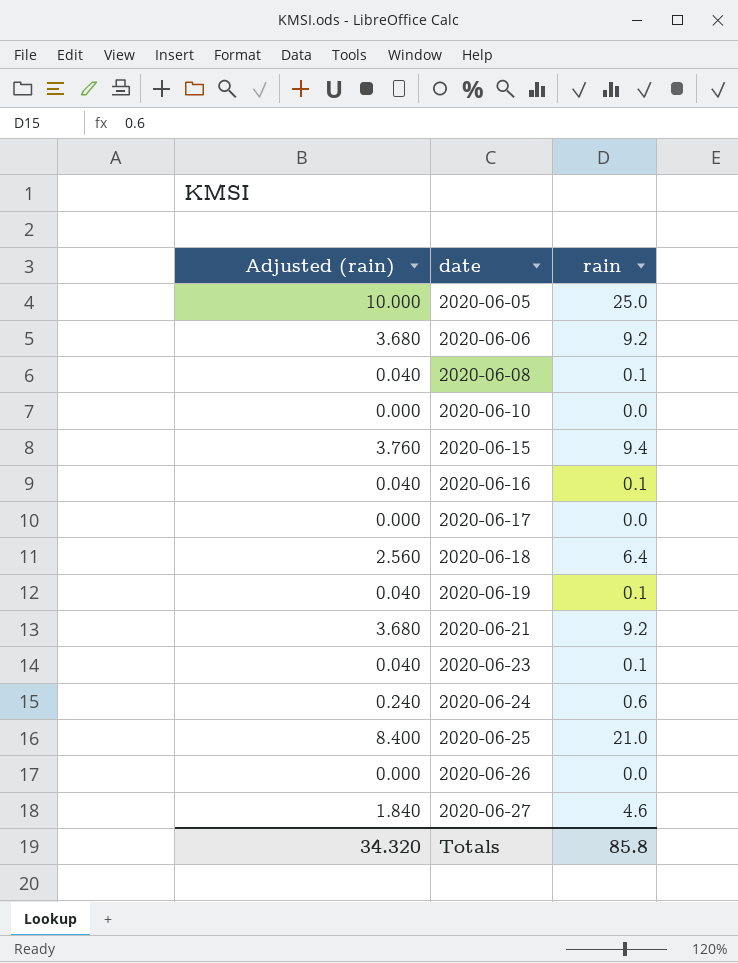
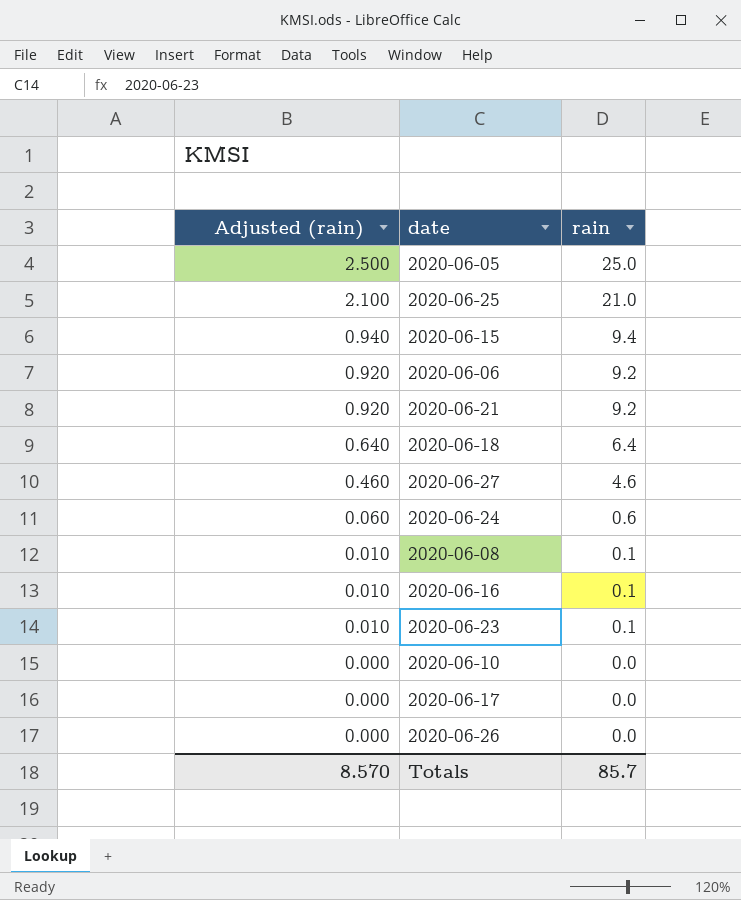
row order: date ascending -> Adjusted (rain) descending
column Adjusted (rain) | formula: [rain] * 0.4 -> [rain] * 0.1
row 2020-06-19: 0.040 | 0.1 -> none
Totals | Adjusted (rain): 34.320 -> 8.570
Totals | rain: 85.8 -> 85.7

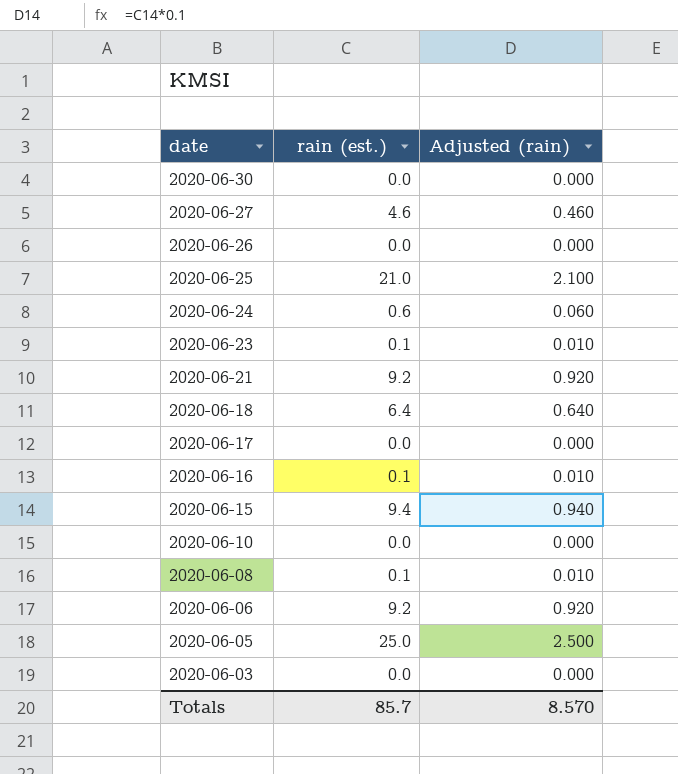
row order: Adjusted (rain) descending -> date descending
column name: rain -> rain (est.)
column Adjusted (rain) | position: 1 -> 3
row 2020-06-30: none -> 0.0 | 0.000
row 2020-06-03: none -> 0.0 | 0.000

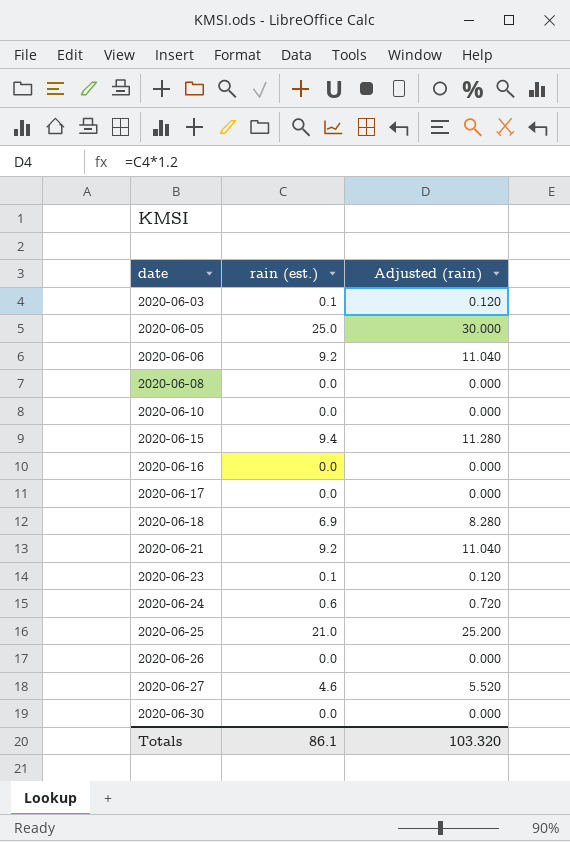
row order: date descending -> date ascending
column Adjusted (rain) | formula: [rain (est.)] * 0.1 -> [rain (est.)] * 1.2
2020-06-03 | rain (est.): 0.0 -> 0.1
2020-06-08 | rain (est.): 0.1 -> 0.0
2020-06-16 | rain (est.): 0.1 -> 0.0
2020-06-18 | rain (est.): 6.4 -> 6.9
Totals | rain (est.): 85.7 -> 86.1
Totals | Adjusted (rain): 8.570 -> 103.320

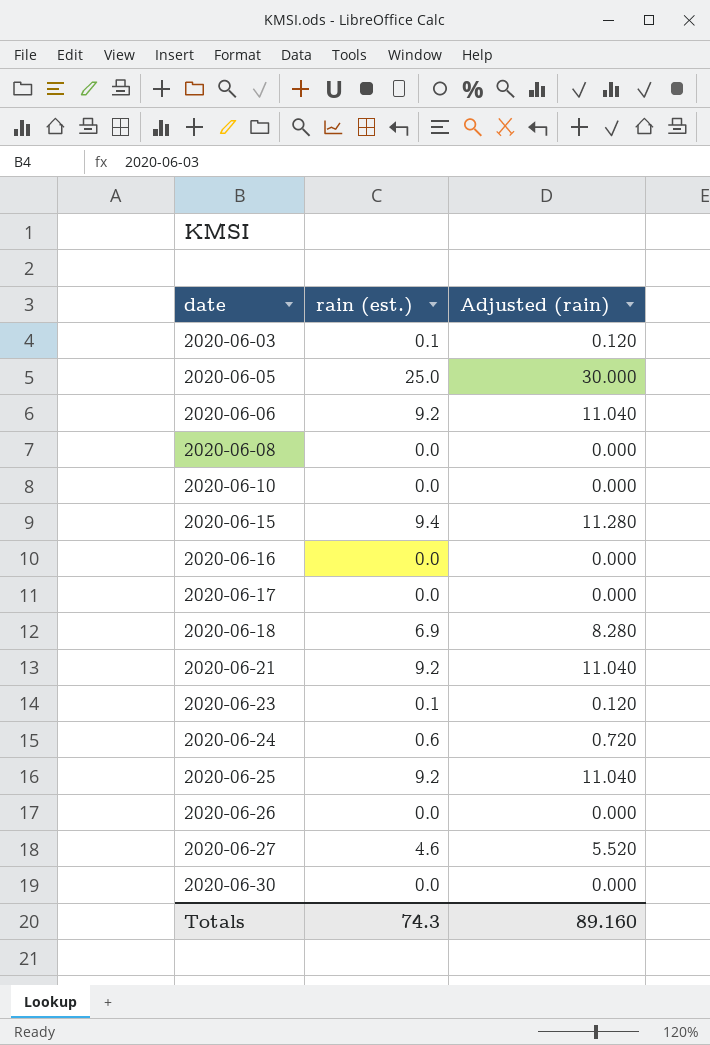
2020-06-25 | rain (est.): 21.0 -> 9.2
2020-06-25 | Adjusted (rain): 25.200 -> 11.040
Totals | rain (est.): 86.1 -> 74.3
Totals | Adjusted (rain): 103.320 -> 89.160

